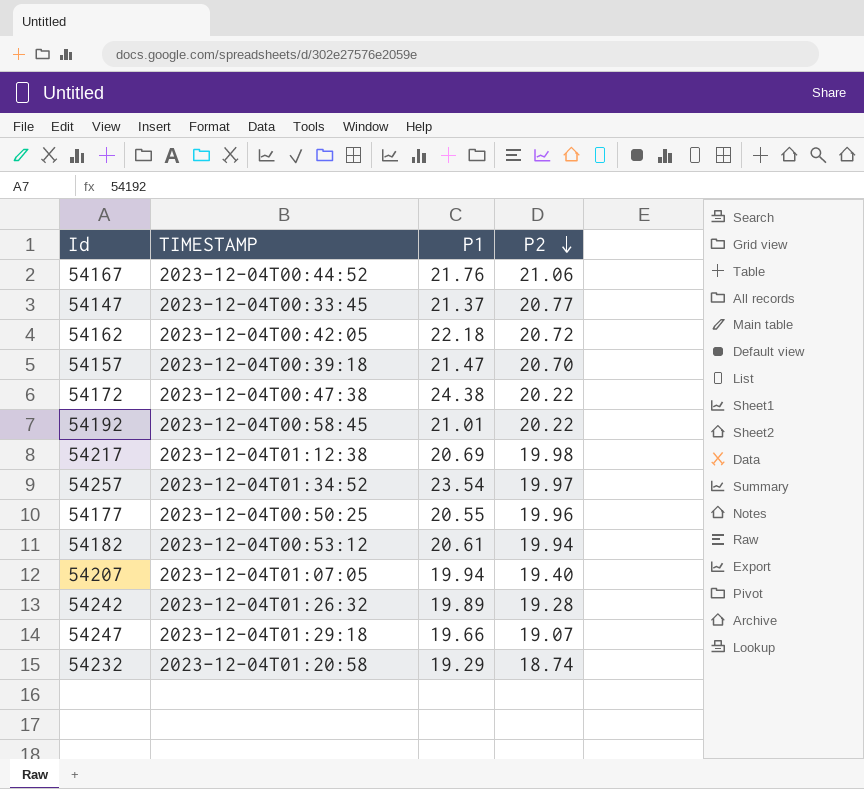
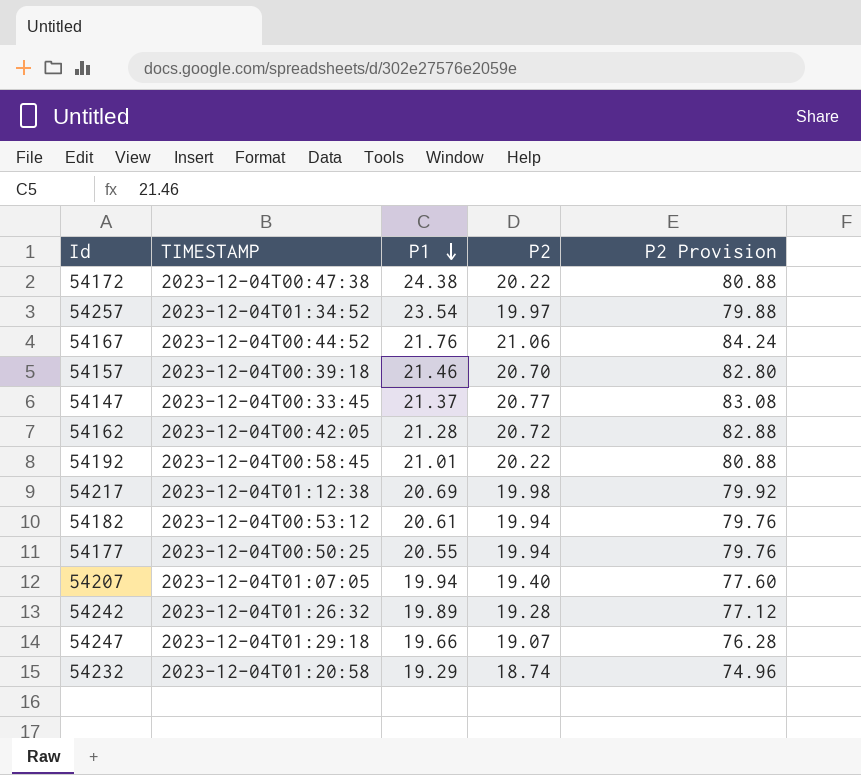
row order: P2 descending -> P1 descending
column P2 Provision | formula: none -> [P2] * 4
54157 | P1: 21.47 -> 21.46
54162 | P1: 22.18 -> 21.28
54177 | P2: 19.96 -> 19.94

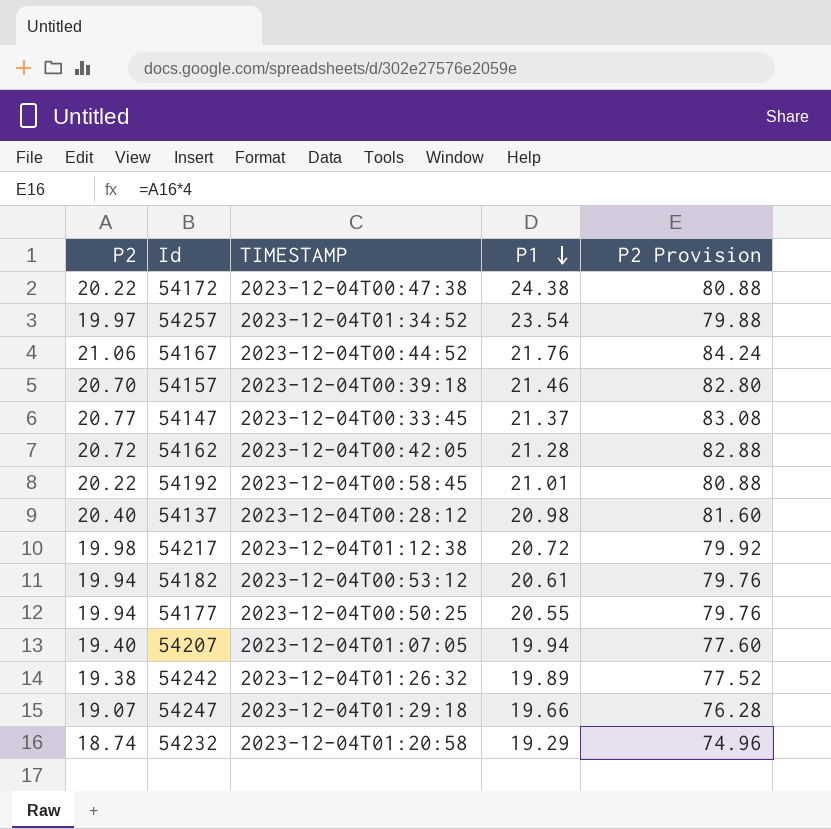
column P2 | position: 4 -> 1
row 54137: none -> 20.40 | 2023-12-04T00:28:12 | 20.98 | 81.60
54217 | P1: 20.69 -> 20.72
54242 | P2: 19.28 -> 19.38
54242 | P2 Provision: 77.12 -> 77.52

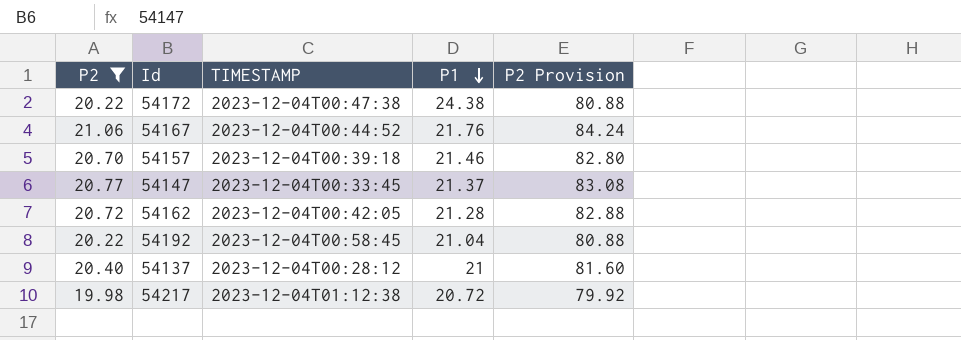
filter: none -> P2 >= 19.98
54192 | P1: 21.01 -> 21.04
54137 | P1: 20.98 -> 21

